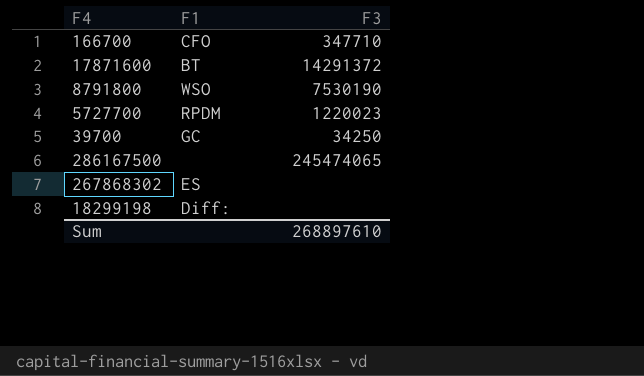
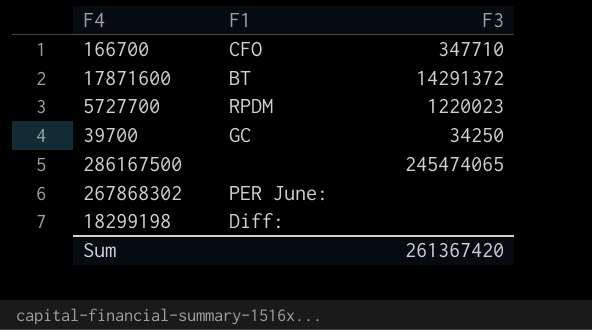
row 8791800: WSO | 7530190 -> none
267868302 | F1: ES -> PER June:
Sum | F3: 268897610 -> 261367420

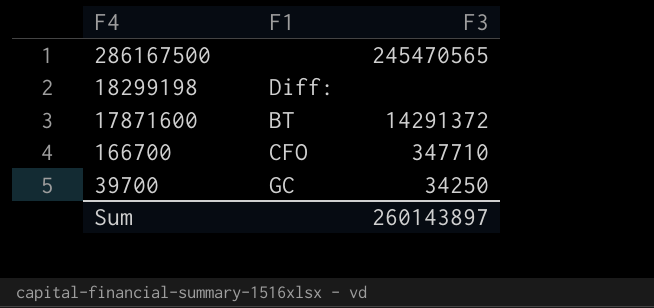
row order: none -> F4 descending
row 5727700: RPDM | 1220023 -> none
row 267868302: PER June: | none -> none
286167500 | F3: 245474065 -> 245470565
Sum | F3: 261367420 -> 260143897

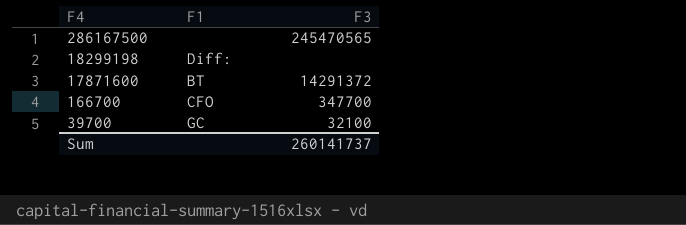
166700 | F3: 347710 -> 347700
39700 | F3: 34250 -> 32100
Sum | F3: 260143897 -> 260141737

